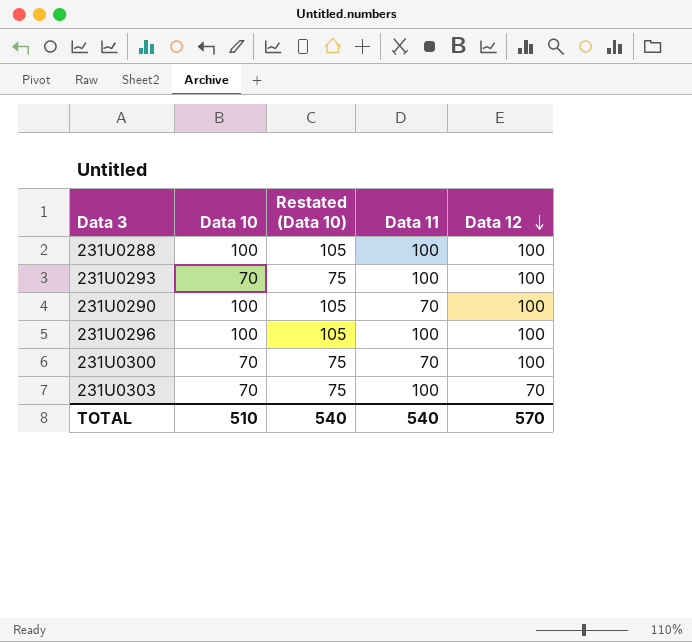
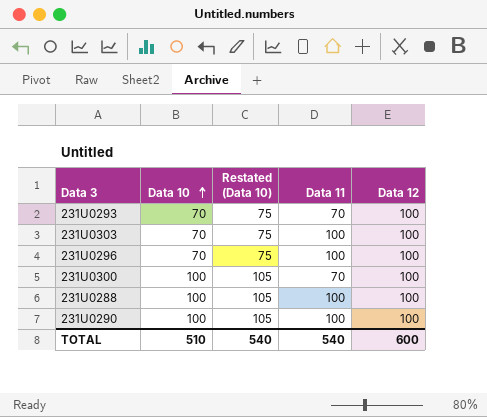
row order: Data 12 descending -> Data 10 ascending
231U0293 | Data 11: 100 -> 70
231U0303 | Data 12: 70 -> 100
231U0296 | Data 10: 100 -> 70
231U0296 | Restated (Data 10): 105 -> 75
231U0300 | Data 10: 70 -> 100
231U0300 | Restated (Data 10): 75 -> 105
231U0290 | Data 11: 70 -> 100
TOTAL | Data 12: 570 -> 600

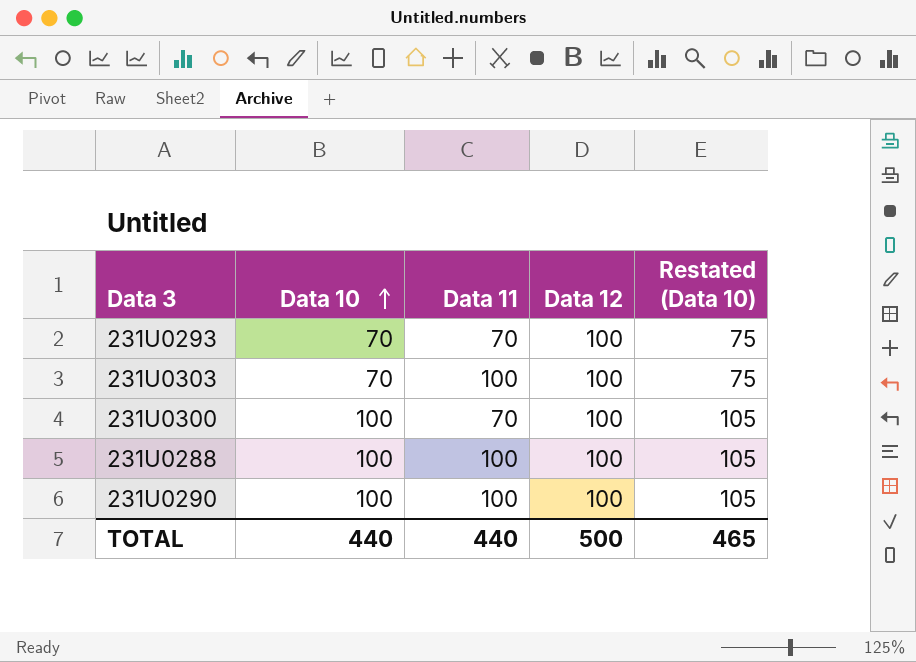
column Restated (Data 10) | position: 3 -> 5
row 231U0296: 70 | 75 | 100 | 100 -> none
TOTAL | Data 10: 510 -> 440
TOTAL | Data 11: 540 -> 440
TOTAL | Data 12: 600 -> 500
TOTAL | Restated (Data 10): 540 -> 465

